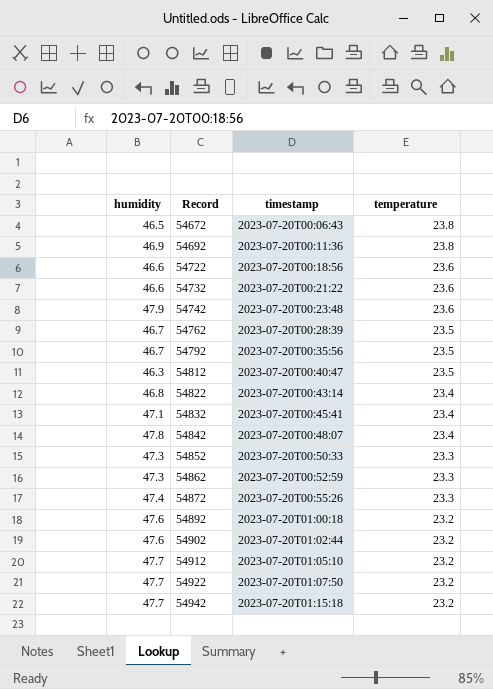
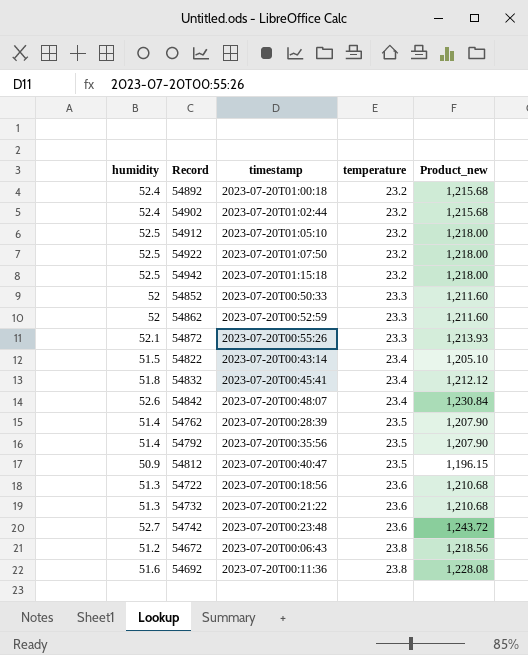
row order: Record ascending -> temperature ascending
column Product_new | formula: none -> [humidity] * [temperature]
54892 | humidity: 47.6 -> 52.4
54902 | humidity: 47.6 -> 52.4
54912 | humidity: 47.7 -> 52.5
54922 | humidity: 47.7 -> 52.5
54942 | humidity: 47.7 -> 52.5
54852 | humidity: 47.3 -> 52
54862 | humidity: 47.3 -> 52
54872 | humidity: 47.4 -> 52.1
54822 | humidity: 46.8 -> 51.5
54832 | humidity: 47.1 -> 51.8
54842 | humidity: 47.8 -> 52.6
54762 | humidity: 46.7 -> 51.4
54792 | humidity: 46.7 -> 51.4
54812 | humidity: 46.3 -> 50.9
54722 | humidity: 46.6 -> 51.3
54732 | humidity: 46.6 -> 51.3
54742 | humidity: 47.9 -> 52.7
54672 | humidity: 46.5 -> 51.2
54692 | humidity: 46.9 -> 51.6

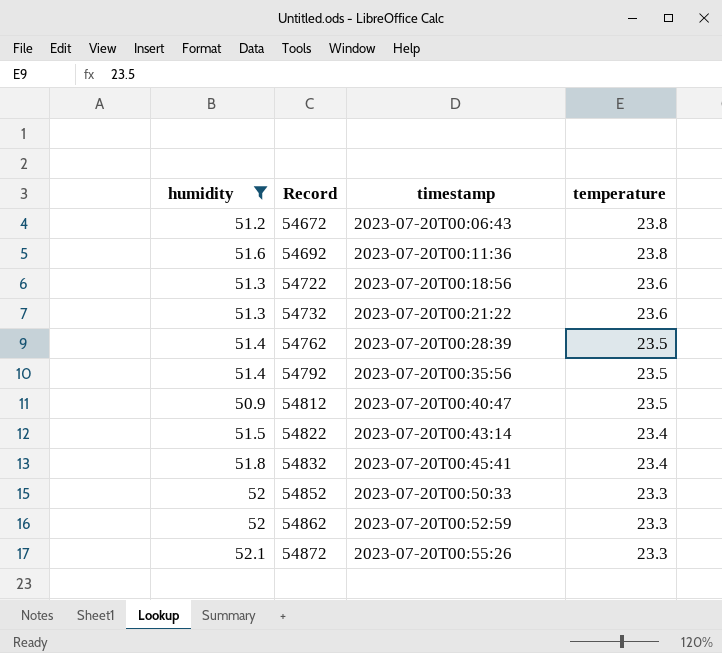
filter: none -> humidity <= 52.1
row order: temperature ascending -> Record ascending
column Product_new | formula: [humidity] * [temperature] -> none

